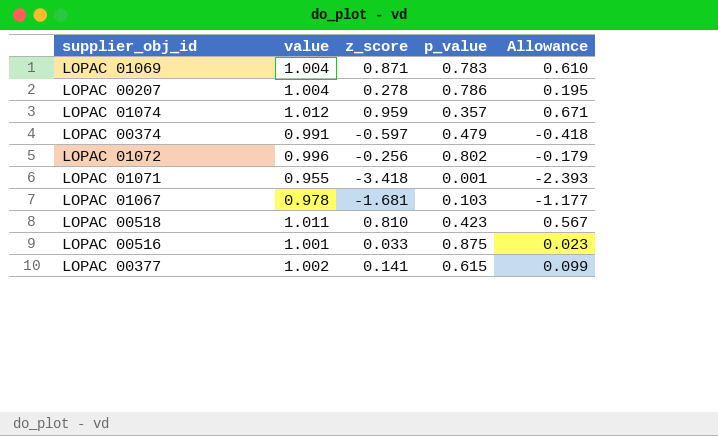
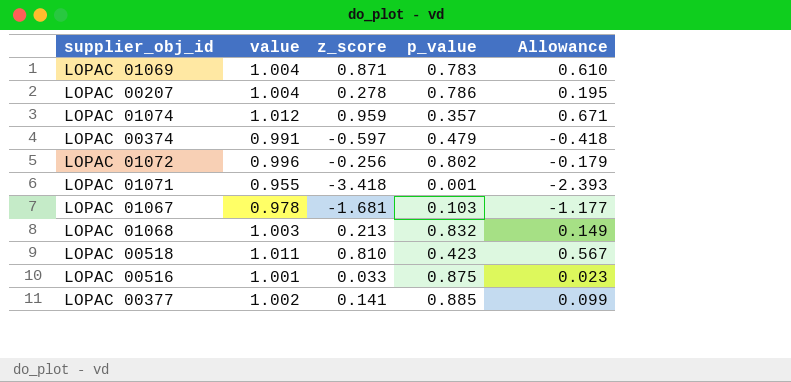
row LOPAC 01068: none -> 1.003 | 0.213 | 0.832 | 0.149
LOPAC 00377 | p_value: 0.615 -> 0.885

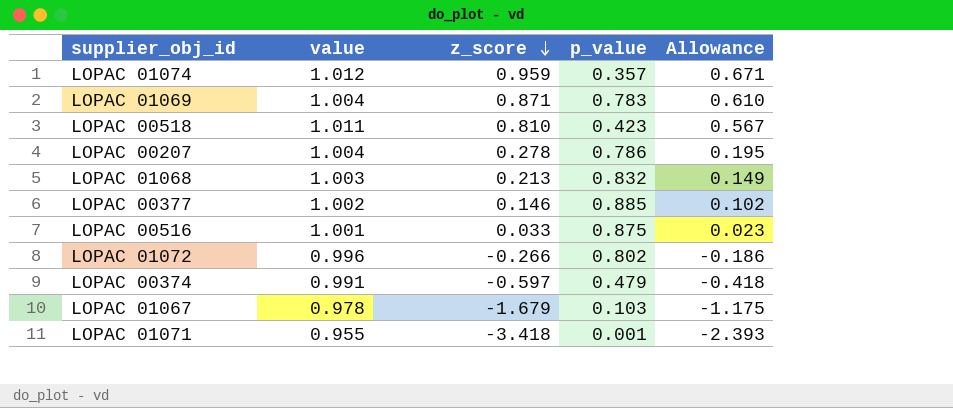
row order: none -> z_score descending
LOPAC 00377 | z_score: 0.141 -> 0.146
LOPAC 00377 | Allowance: 0.099 -> 0.102
LOPAC 01072 | z_score: -0.256 -> -0.266
LOPAC 01072 | Allowance: -0.179 -> -0.186
LOPAC 01067 | z_score: -1.681 -> -1.679
LOPAC 01067 | Allowance: -1.177 -> -1.175

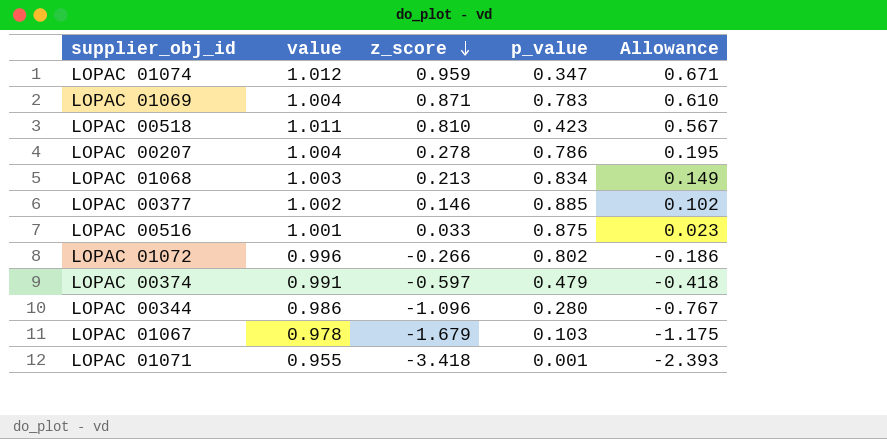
LOPAC 01074 | p_value: 0.357 -> 0.347
LOPAC 01068 | p_value: 0.832 -> 0.834
row LOPAC 00344: none -> 0.986 | -1.096 | 0.280 | -0.767

